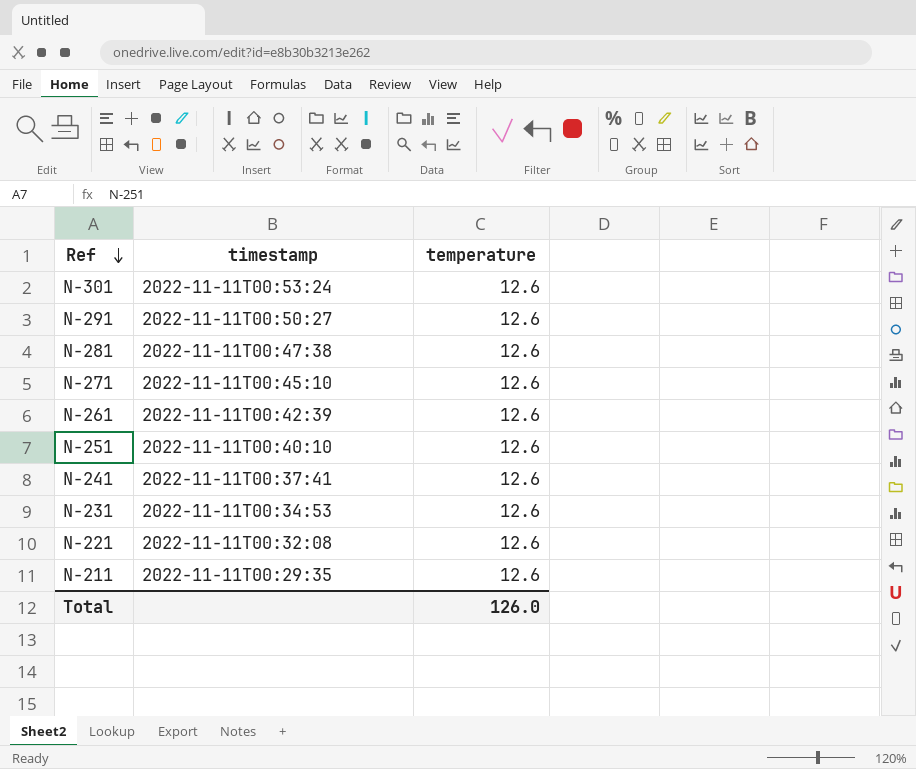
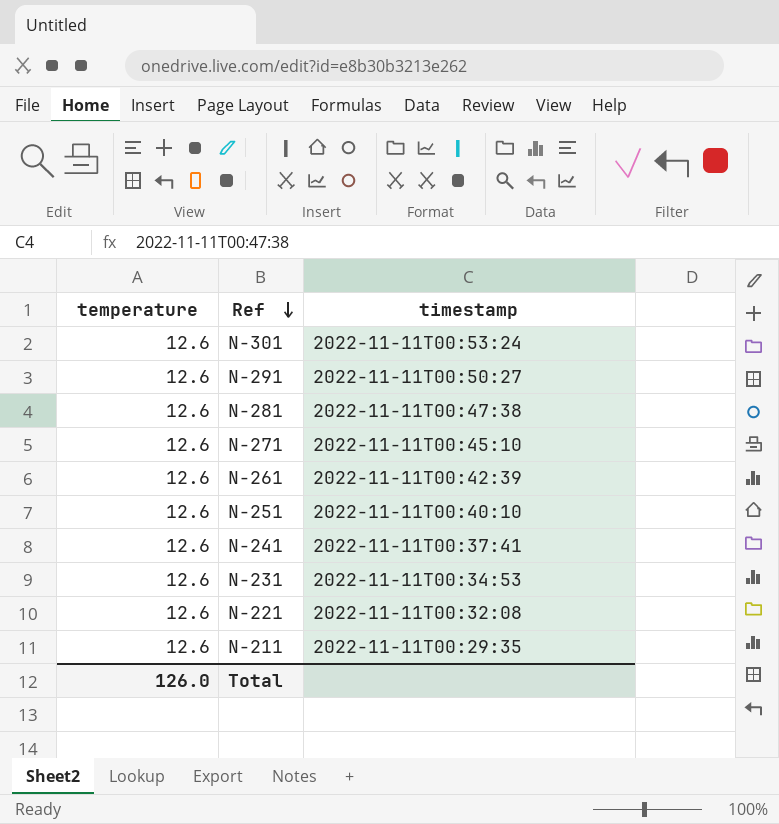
column temperature | position: 3 -> 1

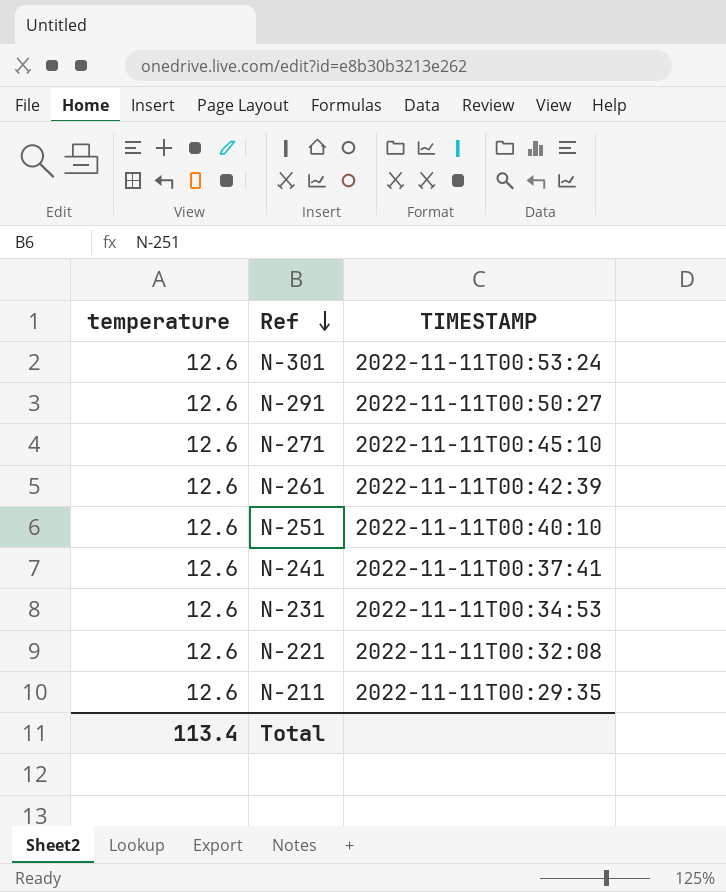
column name: timestamp -> TIMESTAMP
row N-281: 12.6 | 2022-11-11T00:47:38 -> none
Total | temperature: 126.0 -> 113.4

